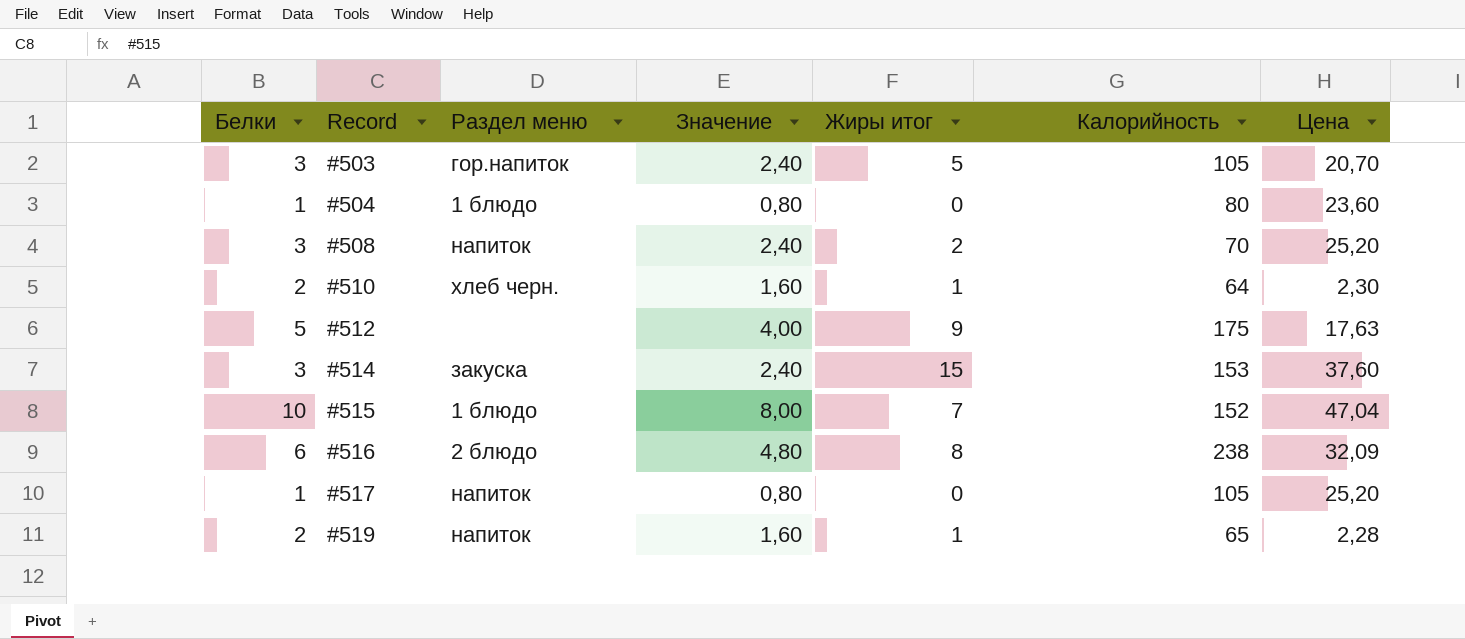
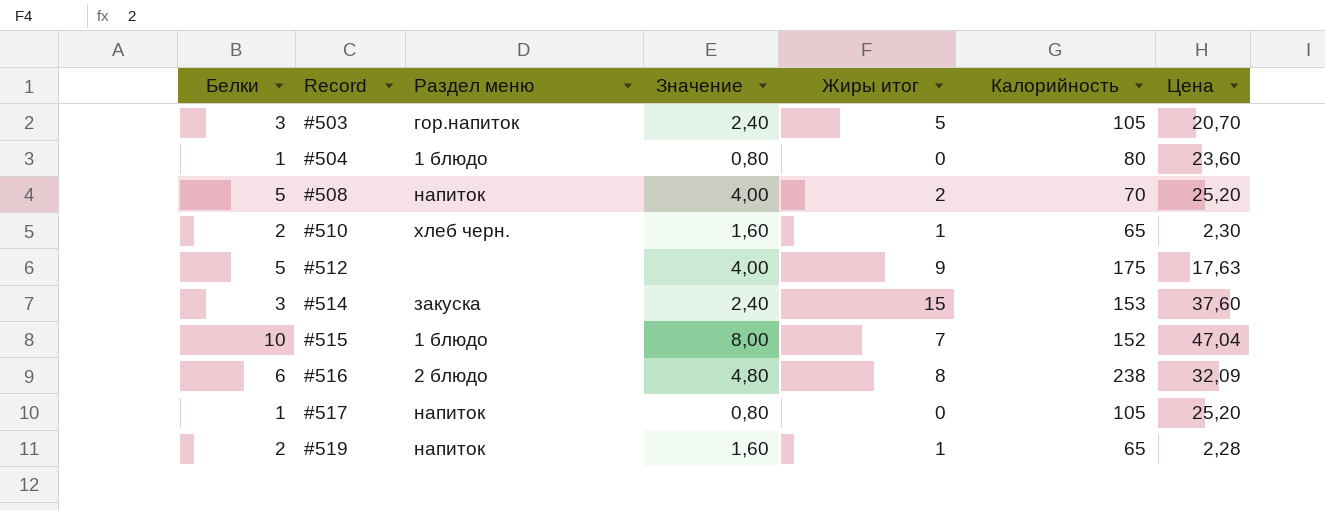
#508 | Белки: 3 -> 5
#508 | Значение: 2,40 -> 4,00
#510 | Калорийность: 64 -> 65

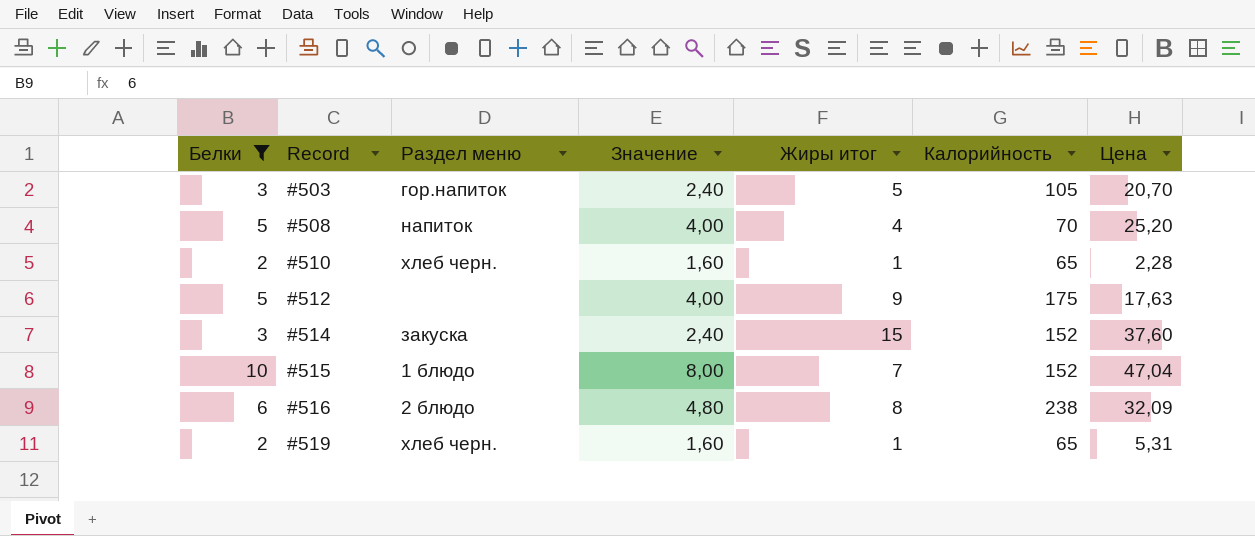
filter: none -> Белки != 1
#508 | Жиры итог: 2 -> 4
#510 | Цена: 2,30 -> 2,28
#514 | Калорийность: 153 -> 152
#519 | Раздел меню: напиток -> хлеб черн.
#519 | Цена: 2,28 -> 5,31

